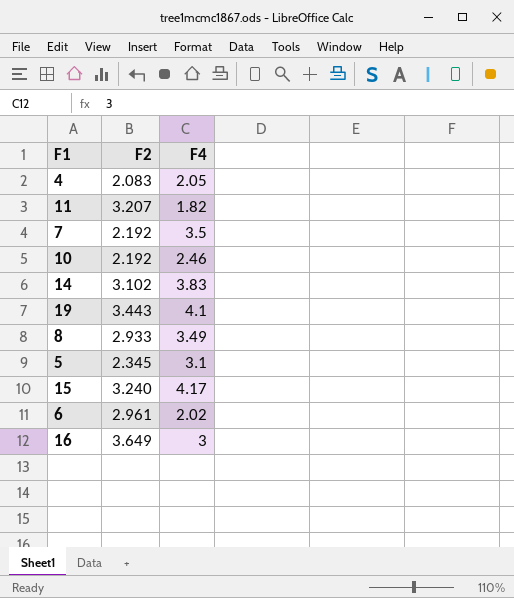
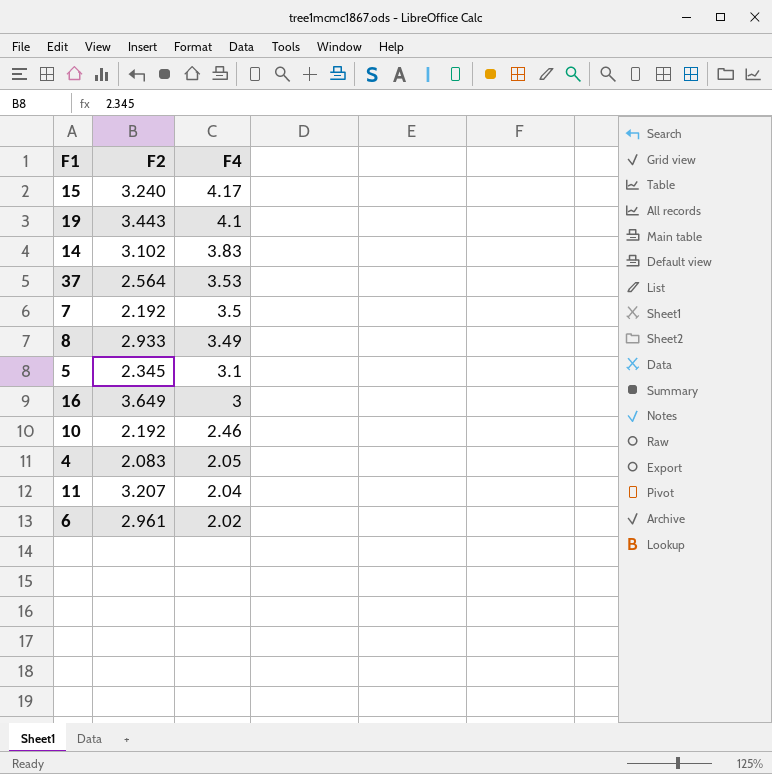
row order: none -> F4 descending
row 37: none -> 2.564 | 3.53
11 | F4: 1.82 -> 2.04

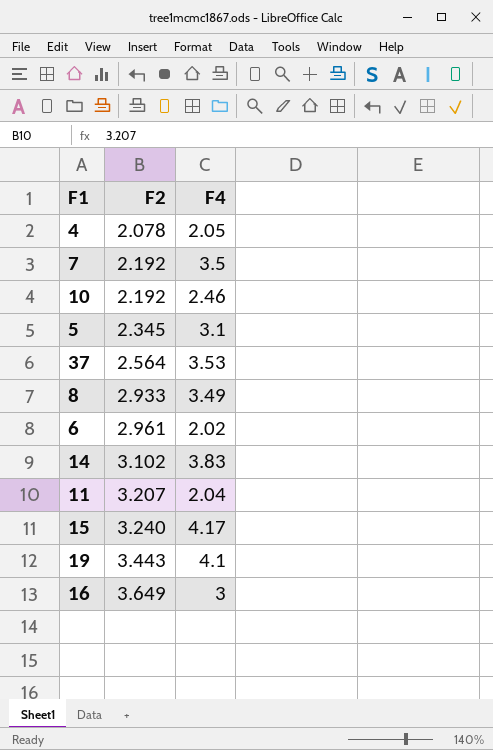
row order: F4 descending -> F2 ascending
4 | F2: 2.083 -> 2.078

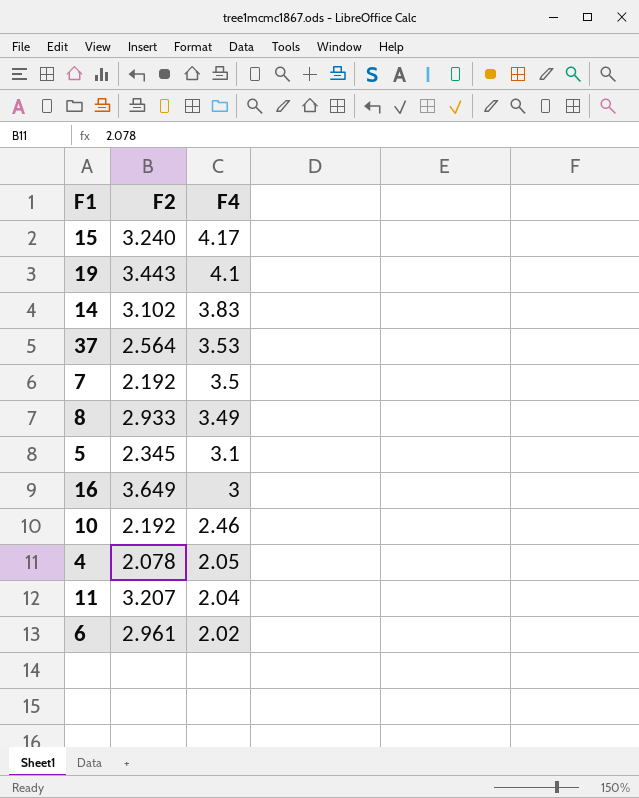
row order: F2 ascending -> F4 descending

